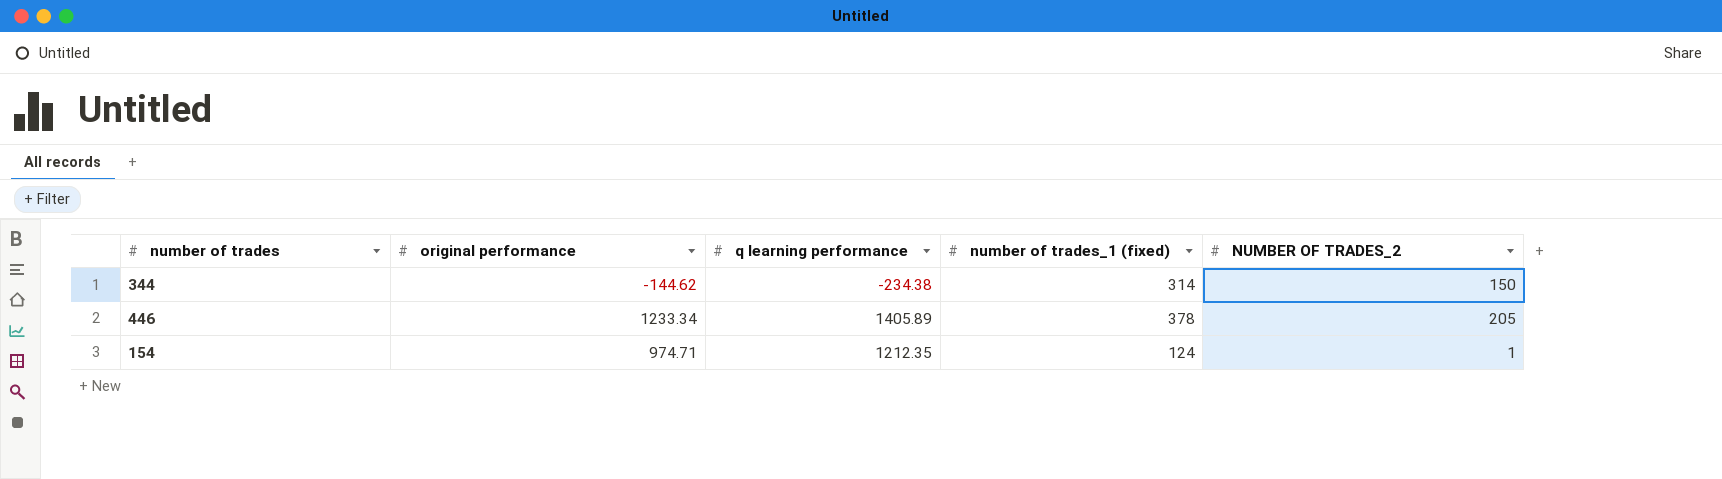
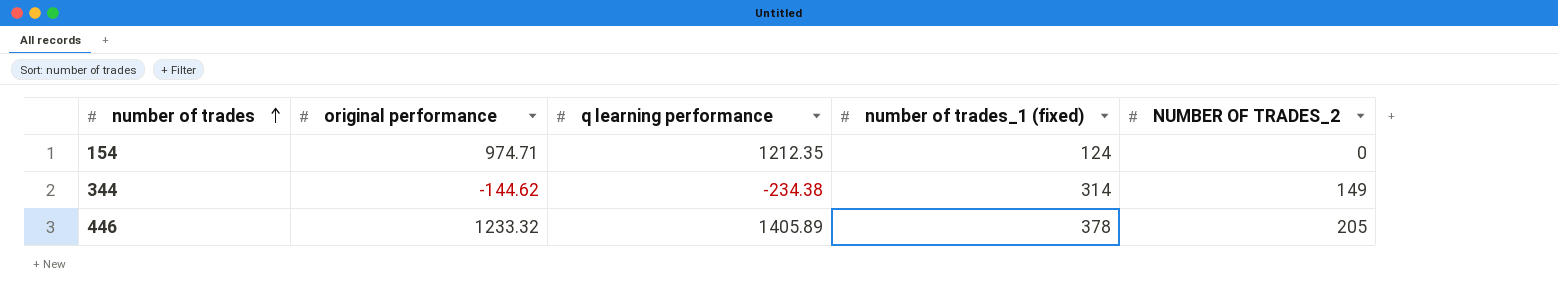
row order: none -> number of trades ascending
154 | NUMBER OF TRADES_2: 1 -> 0
344 | NUMBER OF TRADES_2: 150 -> 149
446 | original performance: 1233.34 -> 1233.32

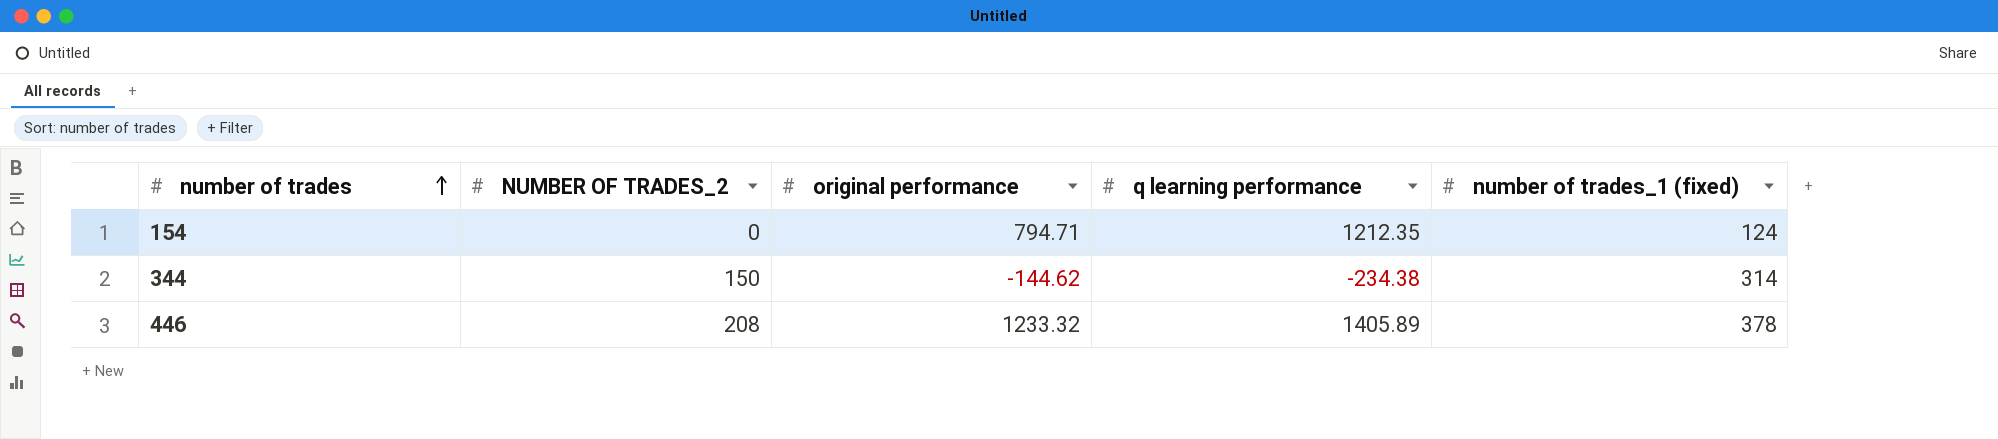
column NUMBER OF TRADES_2 | position: 5 -> 2
154 | original performance: 974.71 -> 794.71
344 | NUMBER OF TRADES_2: 149 -> 150
446 | NUMBER OF TRADES_2: 205 -> 208

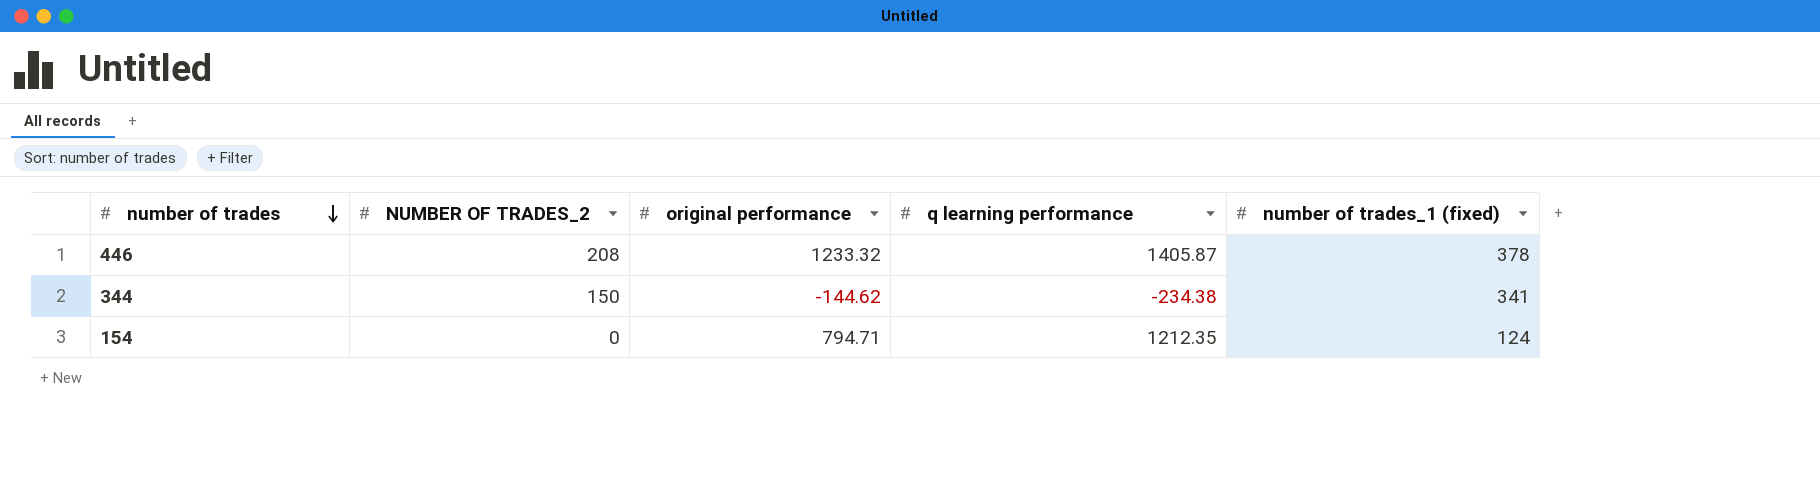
row order: number of trades ascending -> number of trades descending
446 | q learning performance: 1405.89 -> 1405.87
344 | number of trades_1 (fixed): 314 -> 341

